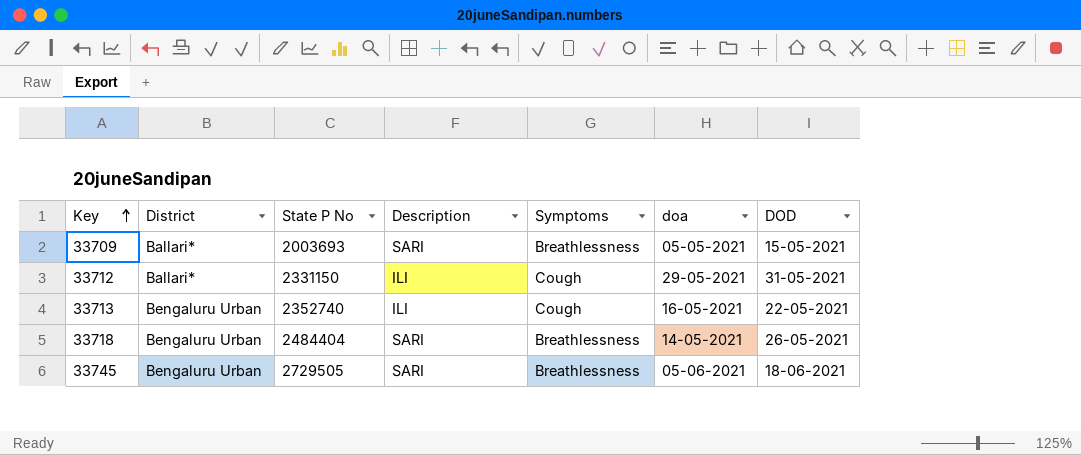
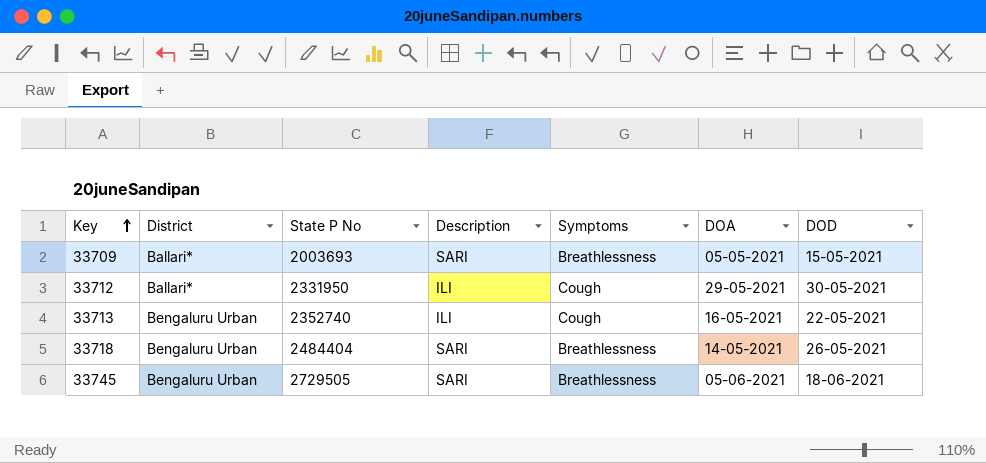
column name: doa -> DOA
33712 | State P No: 2331150 -> 2331950
33712 | DOD: 31-05-2021 -> 30-05-2021

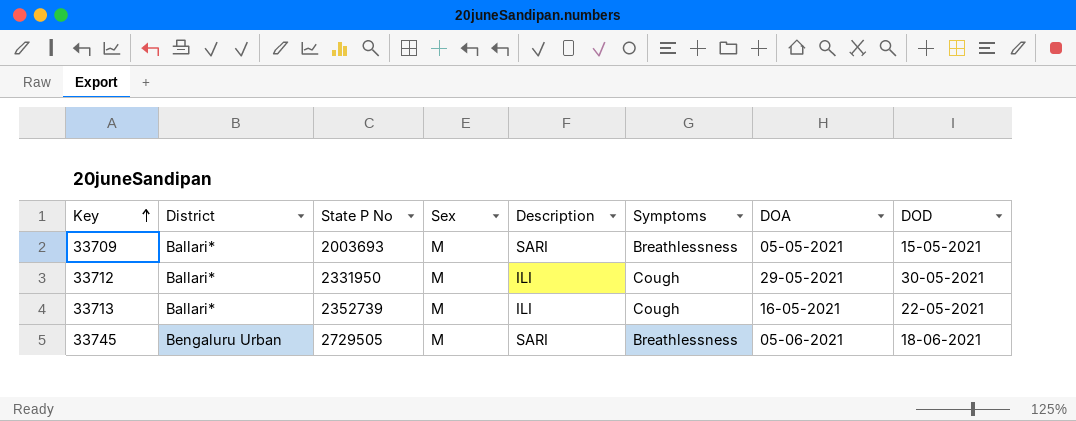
column Sex | position: none -> 4
row 33718: Bengaluru Urban | 2484404 | SARI | Breathlessness | 14-05-2021 | 26-05-2021 -> none
33713 | District: Bengaluru Urban -> Ballari*
33713 | State P No: 2352740 -> 2352739

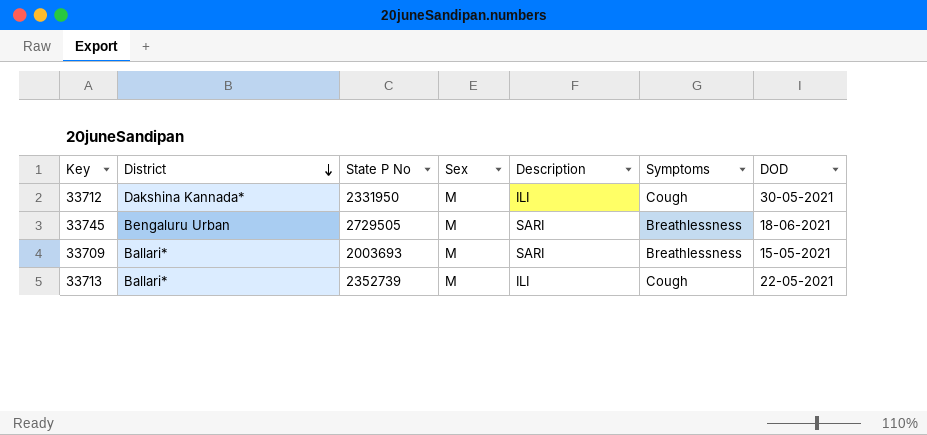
row order: Key ascending -> District descending
column DOA | position: 7 -> none
33712 | District: Ballari* -> Dakshina Kannada*

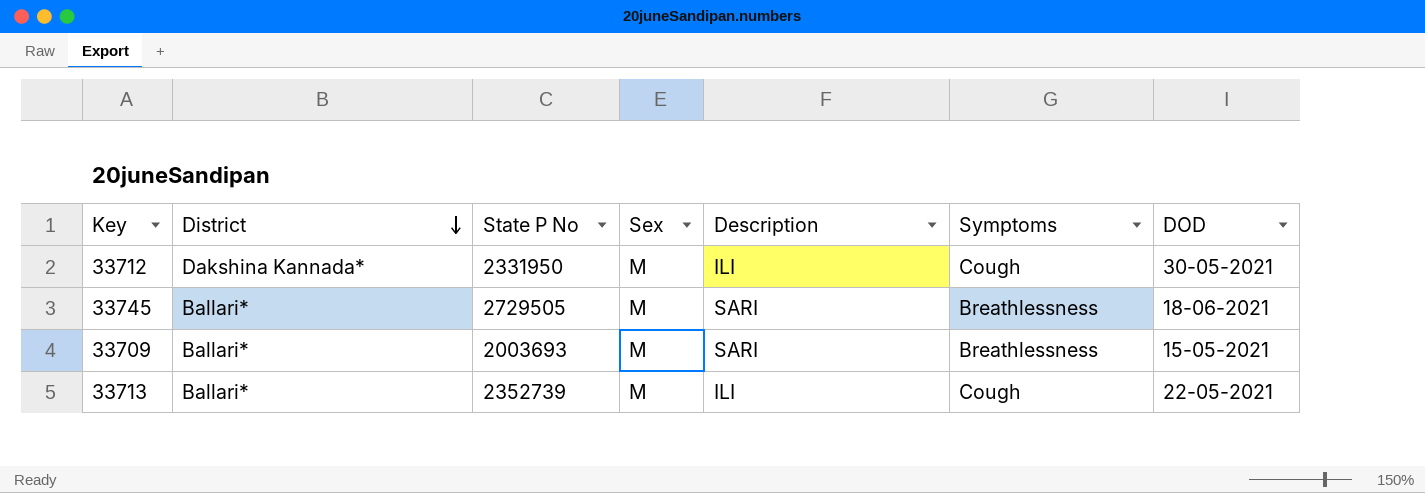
33745 | District: Bengaluru Urban -> Ballari*

